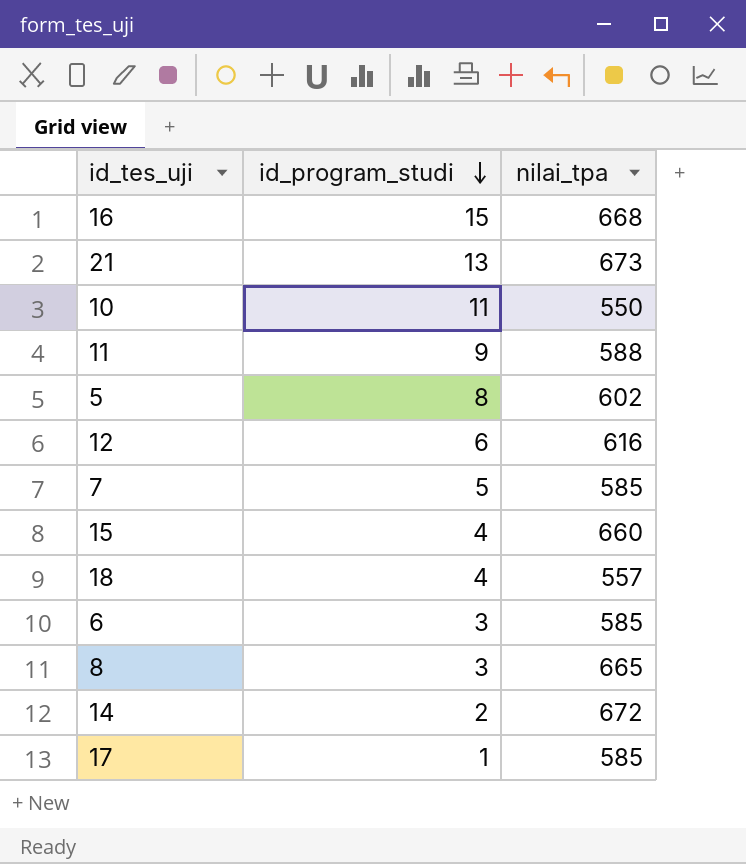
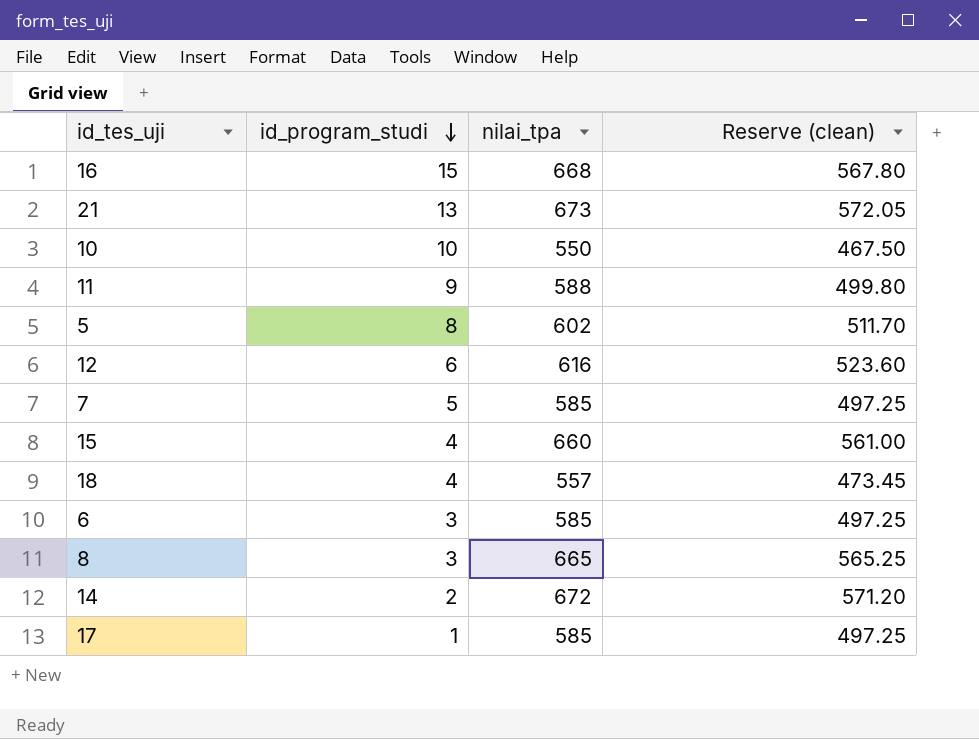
column Reserve (clean) | formula: none -> [nilai_tpa] * 0.85
10 | id_program_studi: 11 -> 10

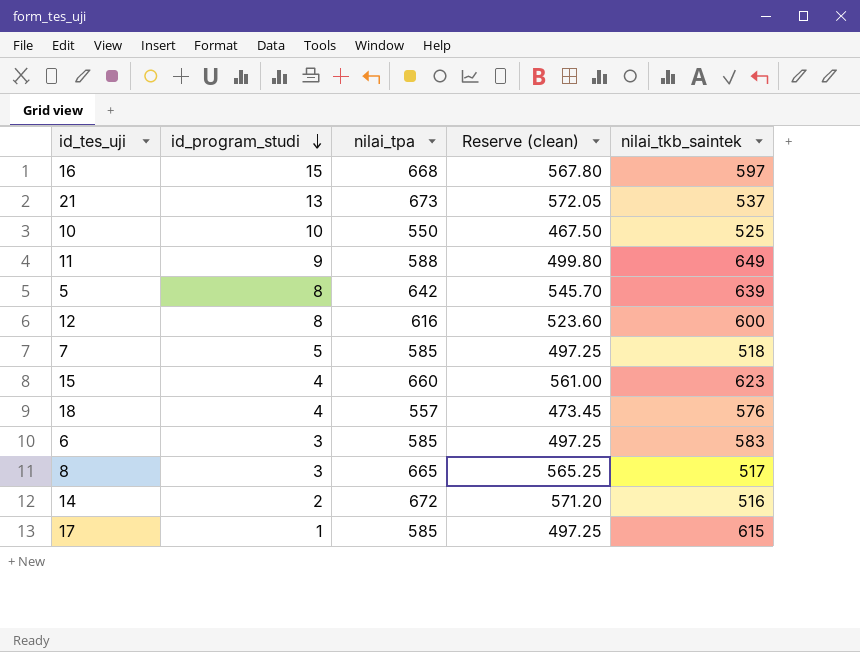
column nilai_tkb_saintek | position: none -> 5
5 | nilai_tpa: 602 -> 642
5 | Reserve (clean): 511.70 -> 545.70
12 | id_program_studi: 6 -> 8

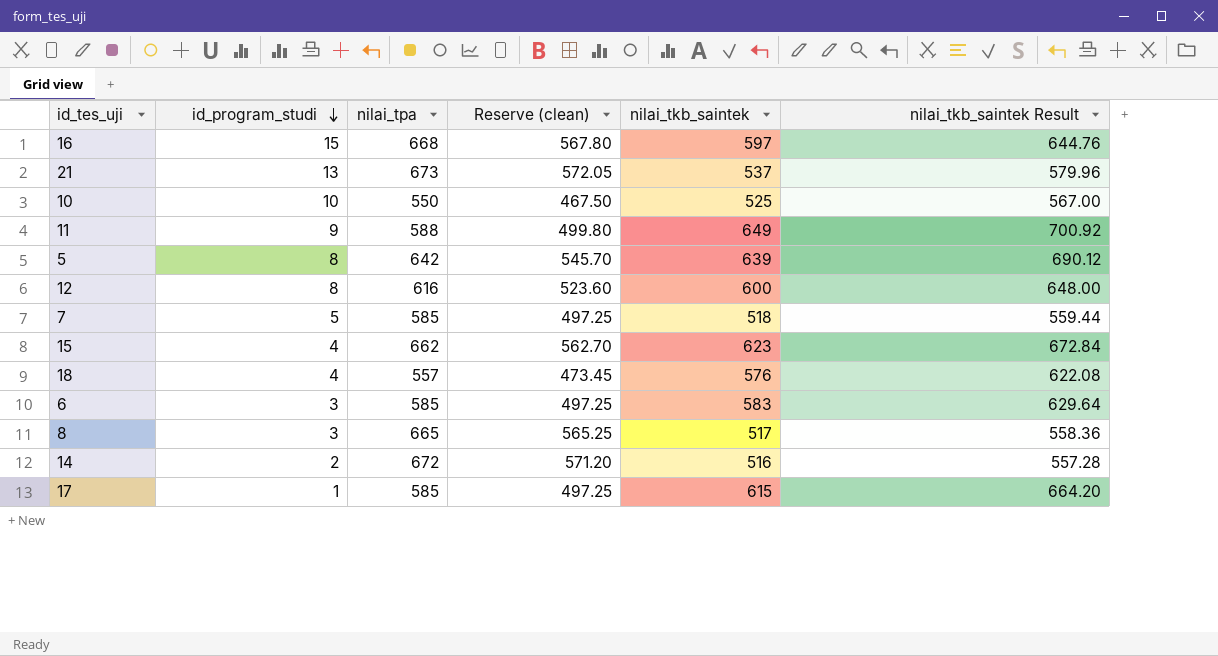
column nilai_tkb_saintek Result | formula: none -> [nilai_tkb_saintek] * 1.08
15 | nilai_tpa: 660 -> 662
15 | Reserve (clean): 561.00 -> 562.70

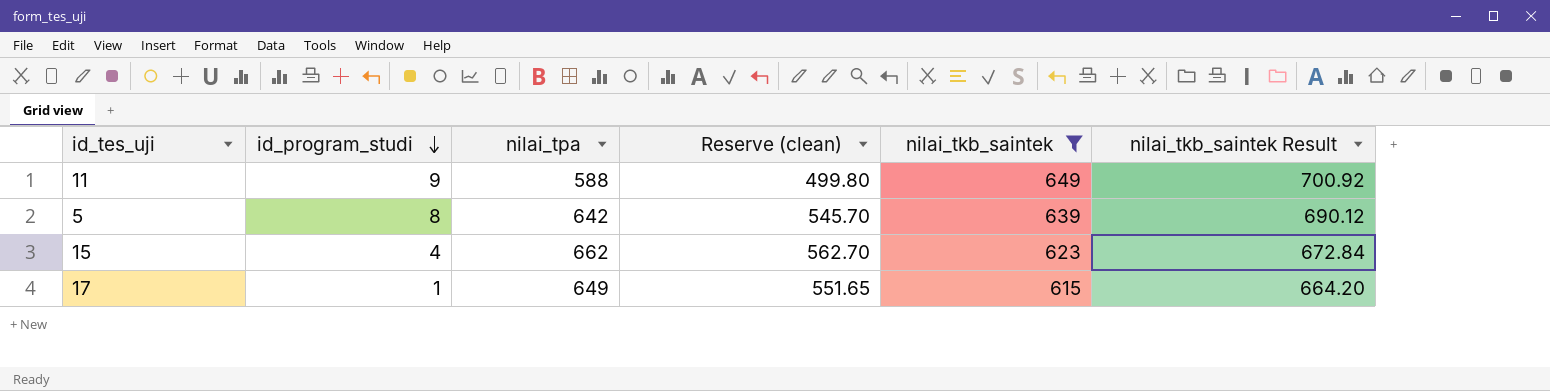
filter: none -> nilai_tkb_saintek >= 615
17 | nilai_tpa: 585 -> 649
17 | Reserve (clean): 497.25 -> 551.65

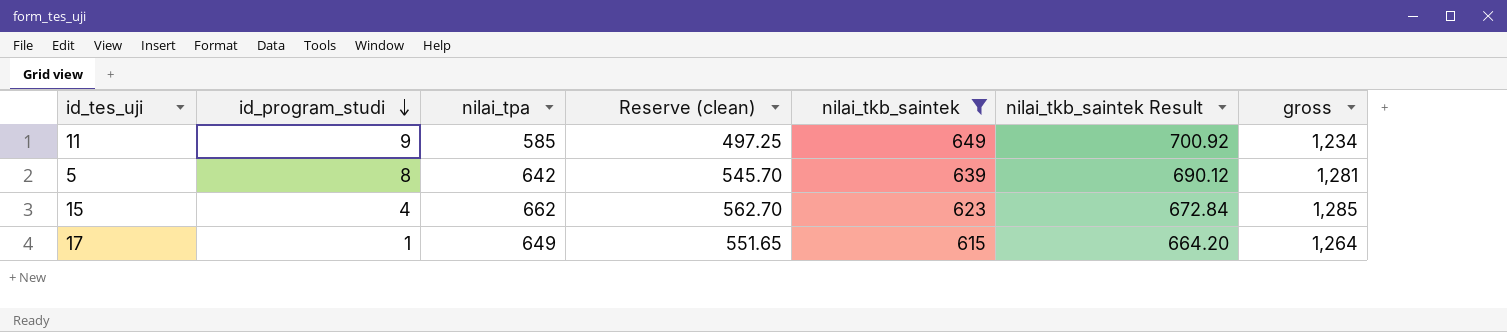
column gross | formula: none -> [nilai_tpa] + [nilai_tkb_saintek]
11 | nilai_tpa: 588 -> 585
11 | Reserve (clean): 499.80 -> 497.25

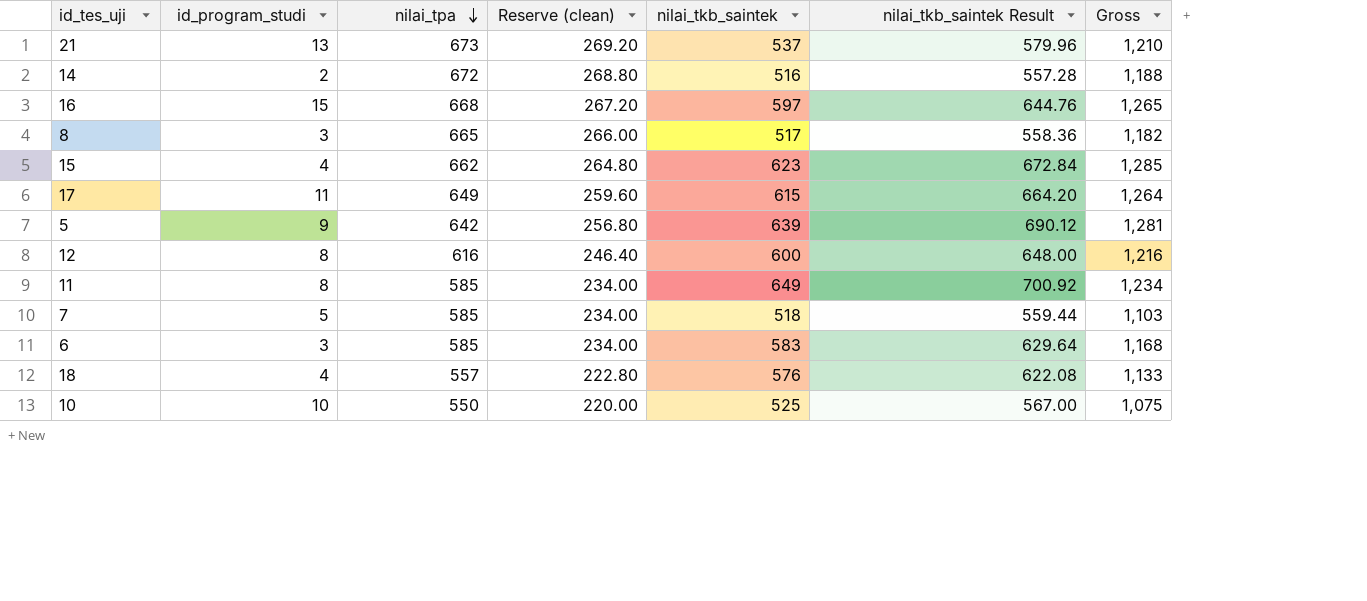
filter: nilai_tkb_saintek >= 615 -> none
row order: id_program_studi descending -> nilai_tpa descending
column Reserve (clean) | formula: [nilai_tpa] * 0.85 -> [nilai_tpa] * 0.4
column name: gross -> Gross
17 | id_program_studi: 1 -> 11
5 | id_program_studi: 8 -> 9
11 | id_program_studi: 9 -> 8

